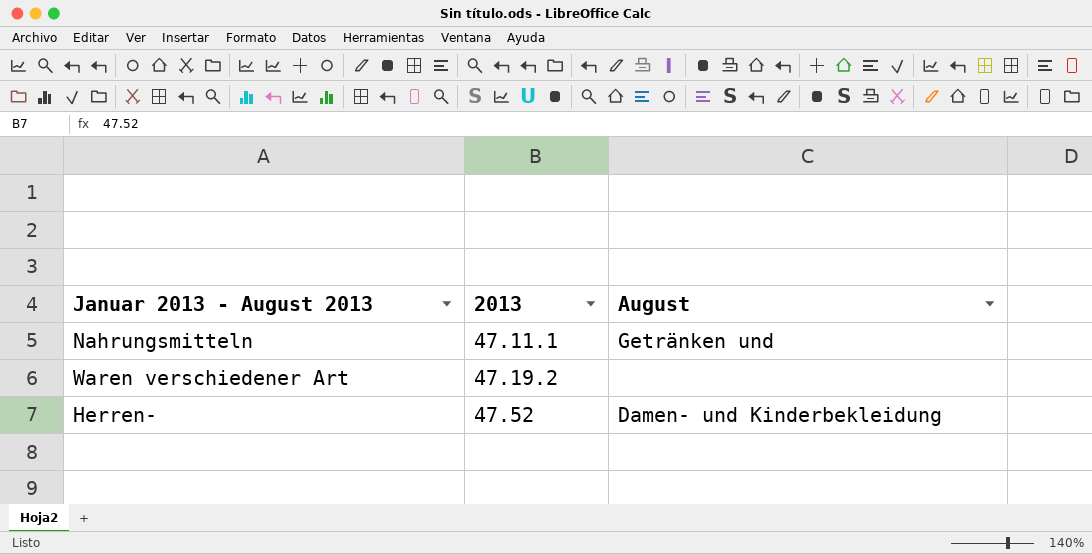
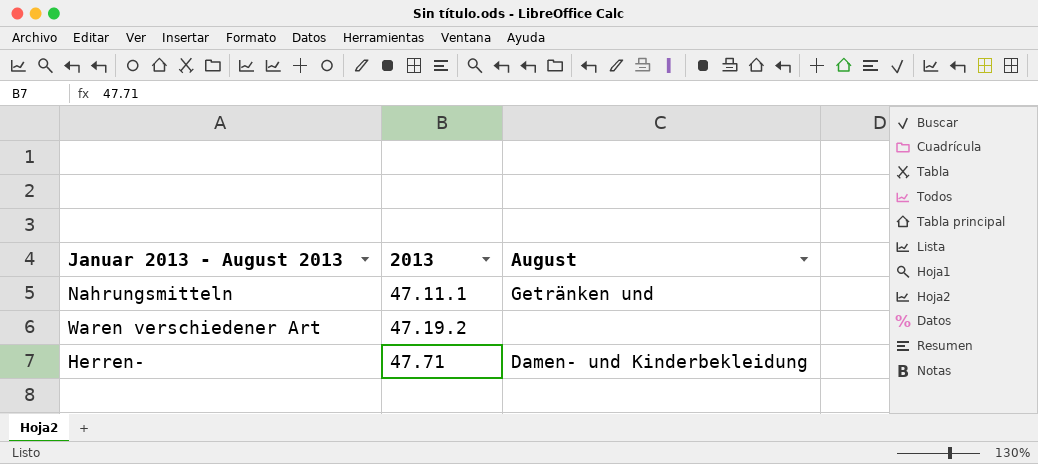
Herren- | 2013: 47.52 -> 47.71

